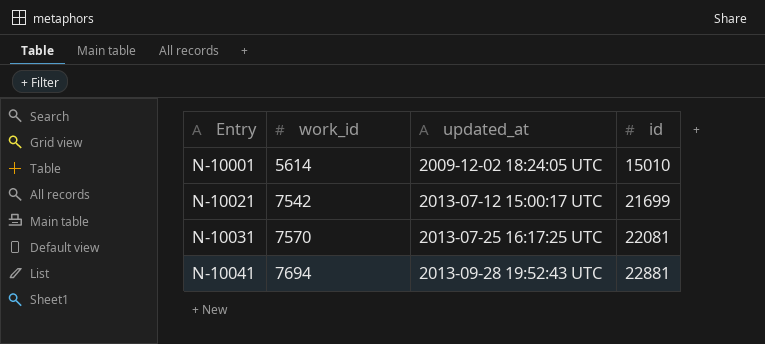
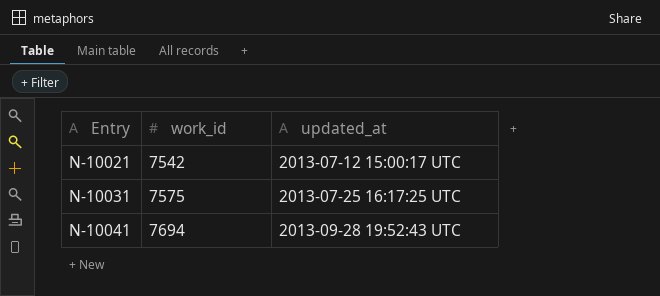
column id | position: 4 -> none
row N-10001: 5614 | 2009-12-02 18:24:05 UTC | 15010 -> none
N-10031 | work_id: 7570 -> 7575

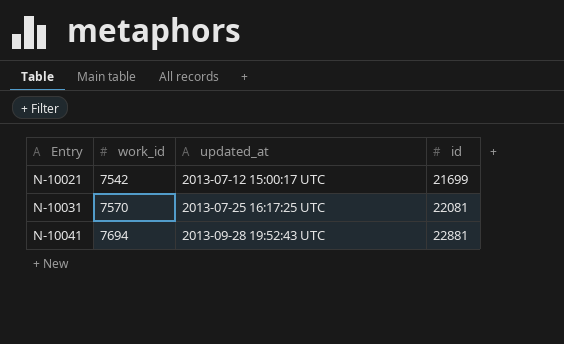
column id | position: none -> 4
N-10031 | work_id: 7575 -> 7570

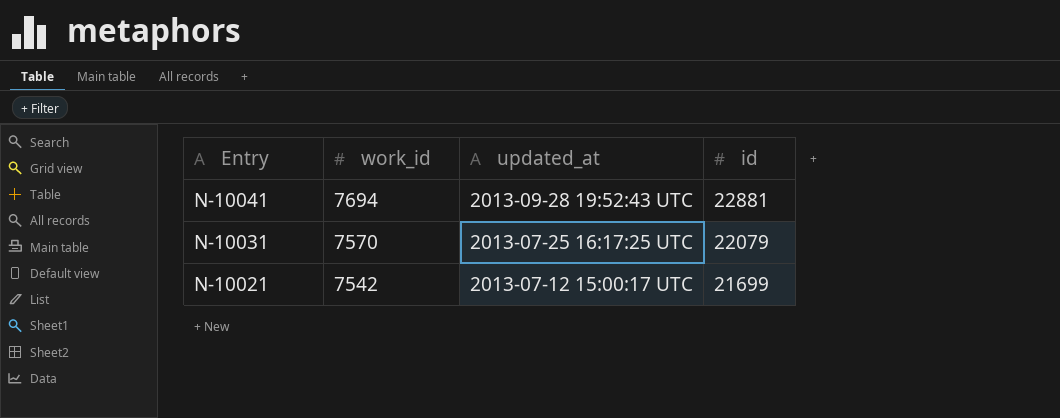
row order: Entry ascending -> Entry descending
N-10031 | id: 22081 -> 22079

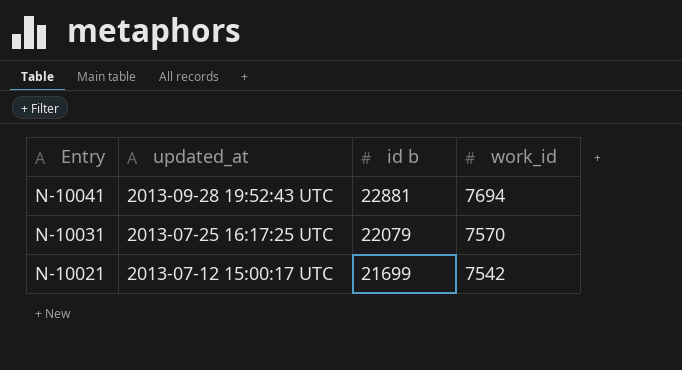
column name: id -> id b
column work_id | position: 2 -> 4

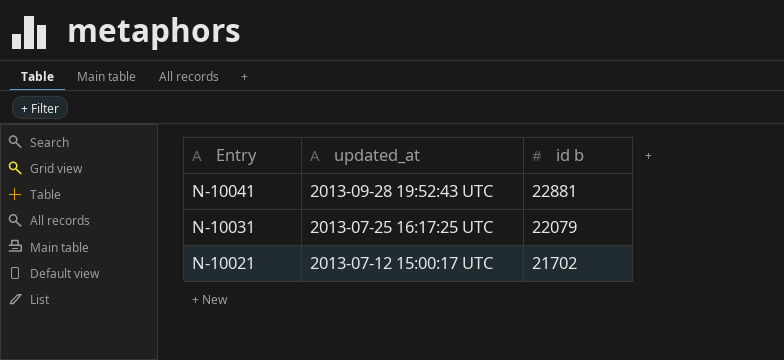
column work_id | position: 4 -> none
N-10021 | id b: 21699 -> 21702

